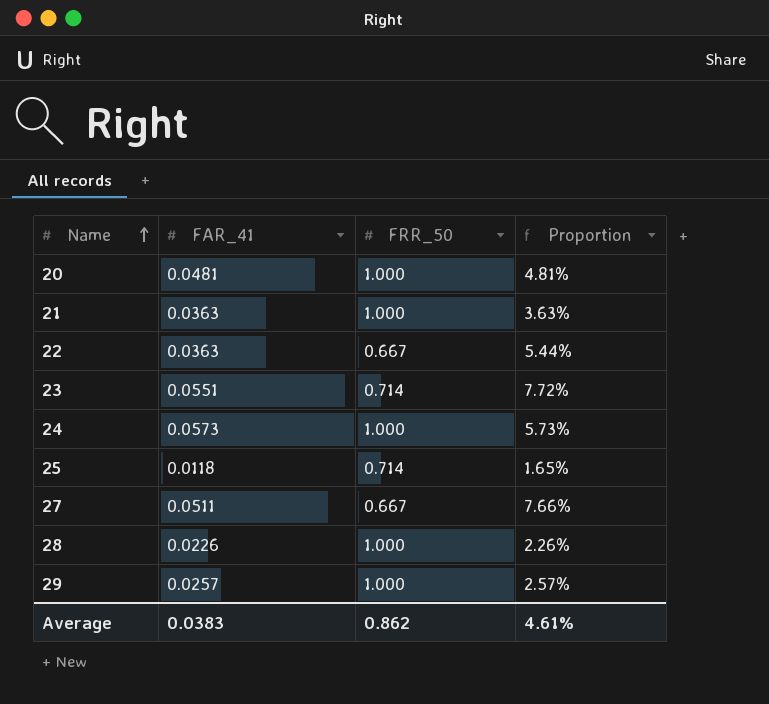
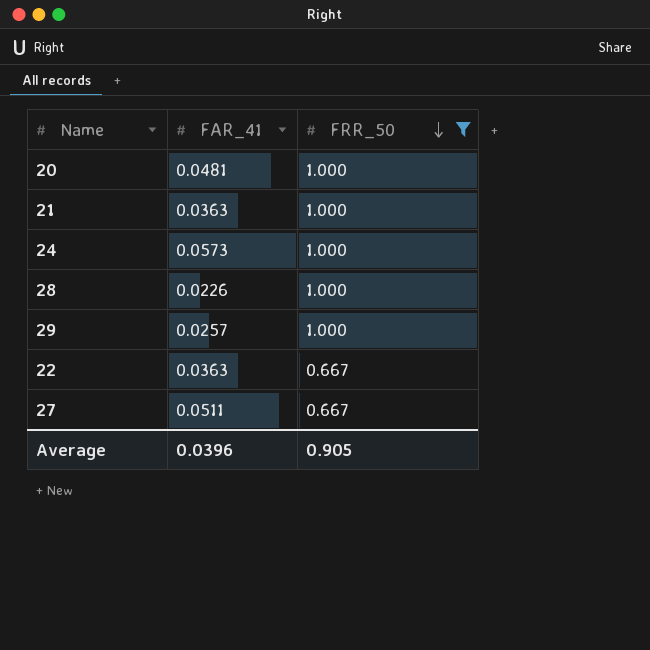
filter: none -> FRR_50 != 0.714
row order: Name ascending -> FRR_50 descending
column Proportion | formula: [FAR_41] / [FRR_50] -> none
Average | FAR_41: 0.0383 -> 0.0396
Average | FRR_50: 0.862 -> 0.905

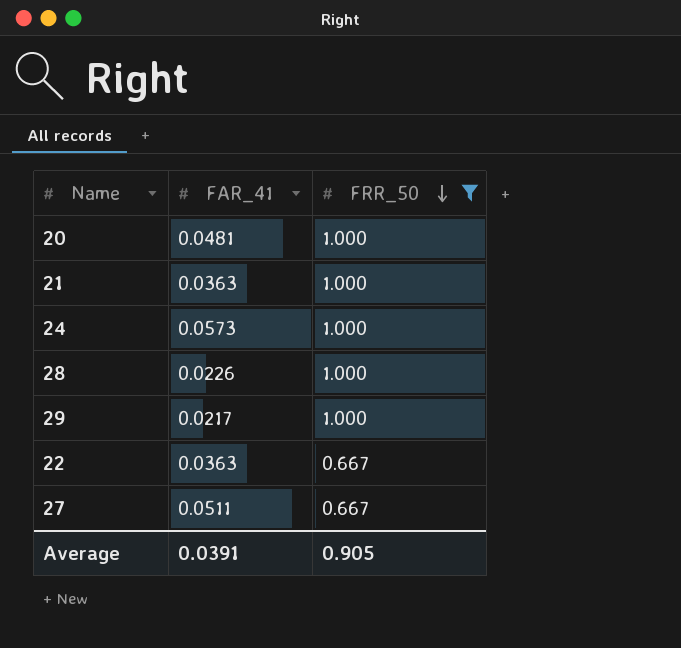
29 | FAR_41: 0.0257 -> 0.0217
Average | FAR_41: 0.0396 -> 0.0391

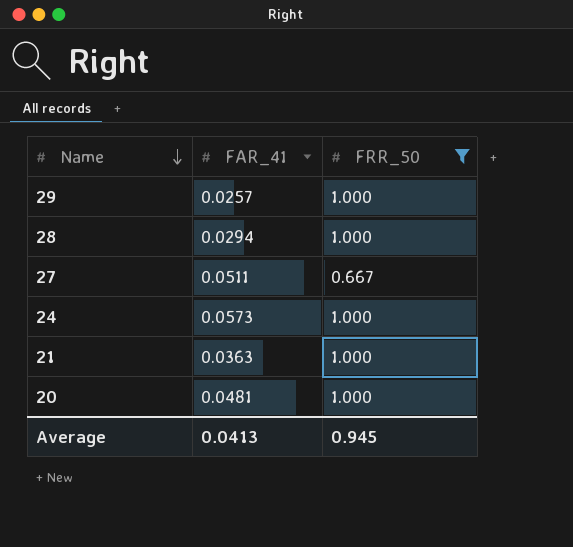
row order: FRR_50 descending -> Name descending
row 22: 0.0363 | 0.667 -> none
29 | FAR_41: 0.0217 -> 0.0257
28 | FAR_41: 0.0226 -> 0.0294
Average | FAR_41: 0.0391 -> 0.0413
Average | FRR_50: 0.905 -> 0.945

